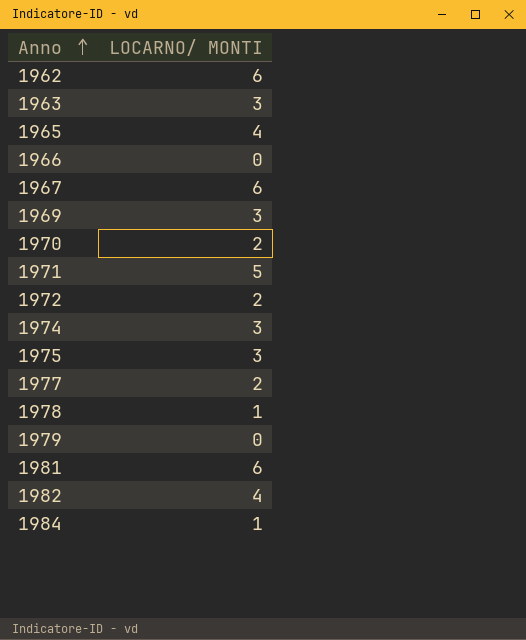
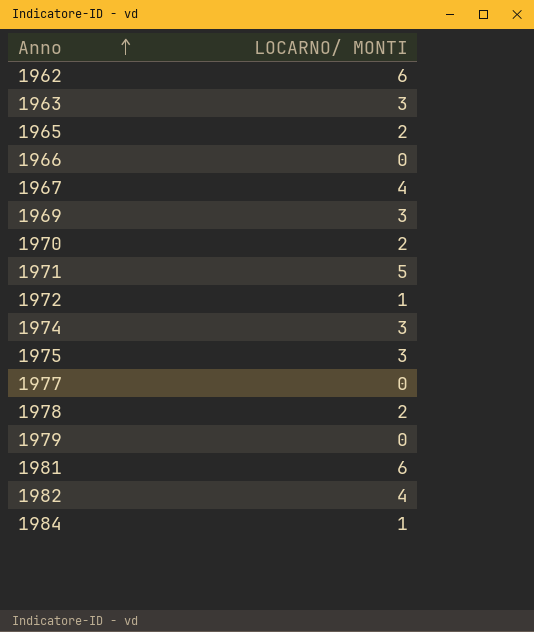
1965 | LOCARNO/ MONTI: 4 -> 2
1967 | LOCARNO/ MONTI: 6 -> 4
1972 | LOCARNO/ MONTI: 2 -> 1
1977 | LOCARNO/ MONTI: 2 -> 0
1978 | LOCARNO/ MONTI: 1 -> 2

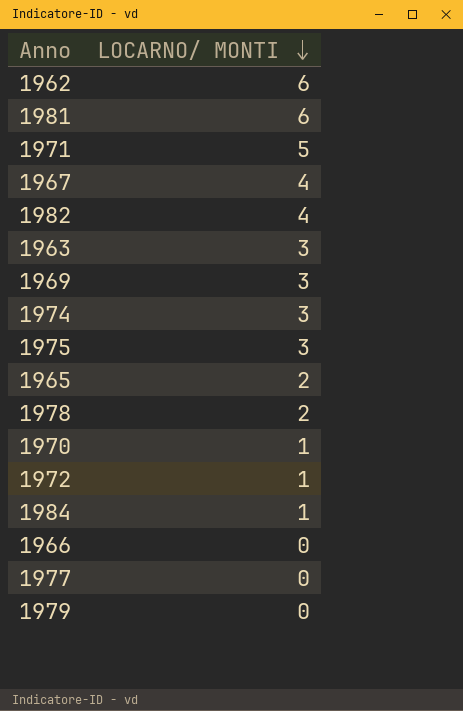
row order: Anno ascending -> LOCARNO/ MONTI descending
1970 | LOCARNO/ MONTI: 2 -> 1

